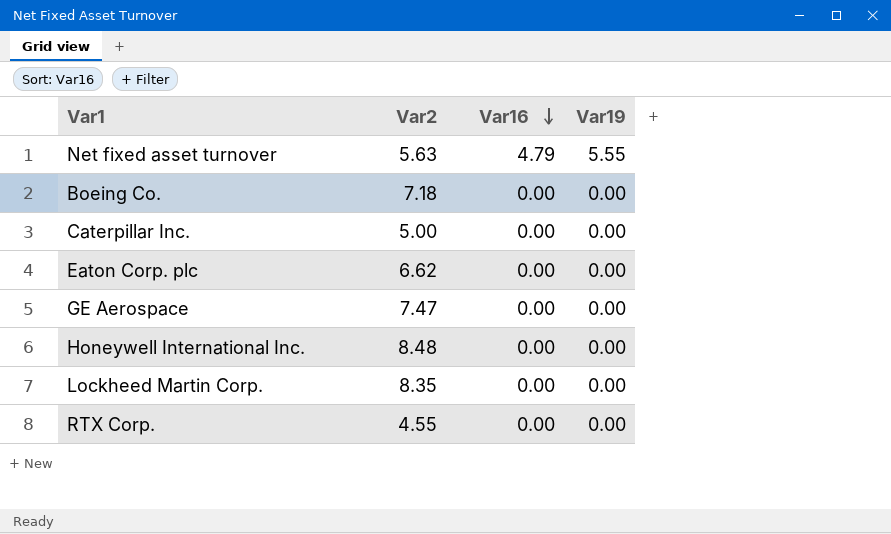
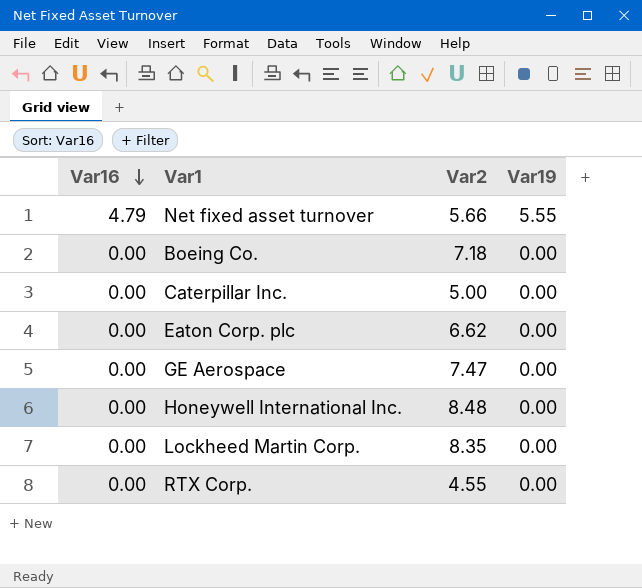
column Var16 | position: 3 -> 1
Net fixed asset turnover | Var2: 5.63 -> 5.66

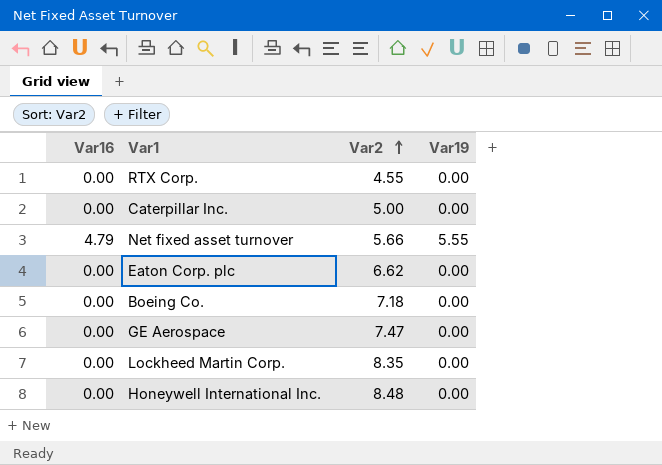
row order: Var16 descending -> Var2 ascending

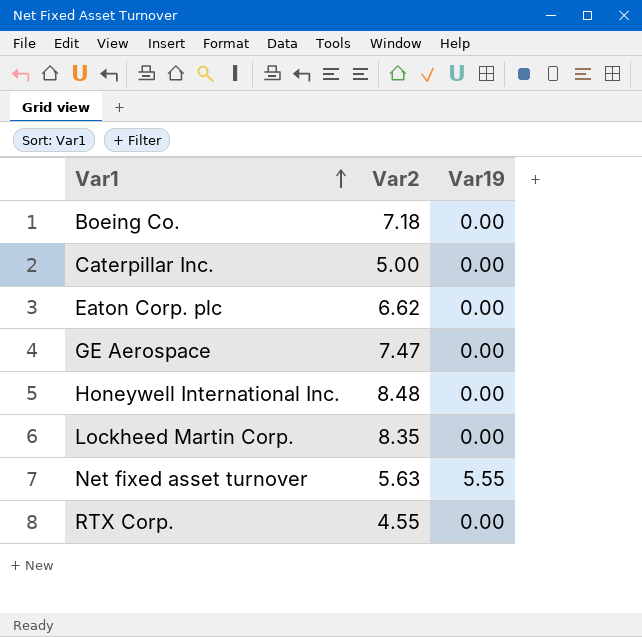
row order: Var2 ascending -> Var1 ascending
column Var16 | position: 1 -> none
Net fixed asset turnover | Var2: 5.66 -> 5.63

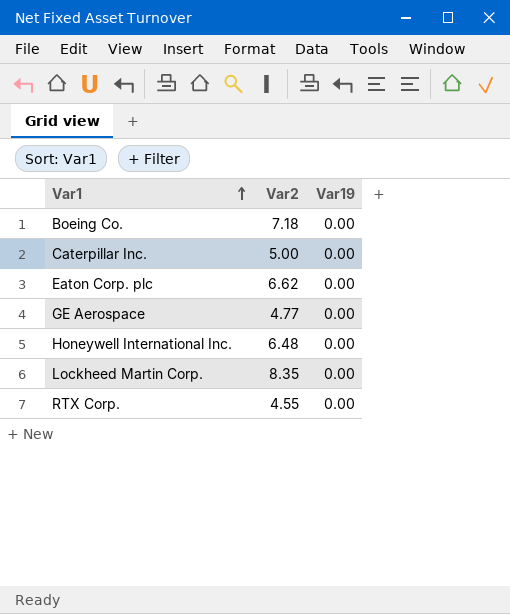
row Net fixed asset turnover: 5.63 | 5.55 -> none
GE Aerospace | Var2: 7.47 -> 4.77
Honeywell International Inc. | Var2: 8.48 -> 6.48

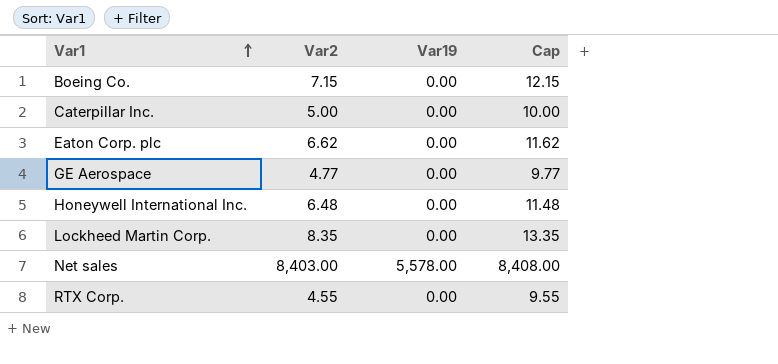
column Cap | formula: none -> [Var2] + 5
Boeing Co. | Var2: 7.18 -> 7.15
row Net sales: none -> 8,403.00 | 5,578.00 | 8,408.00

